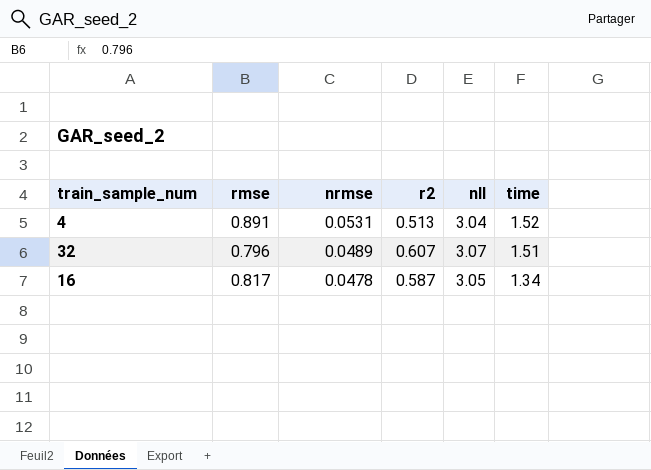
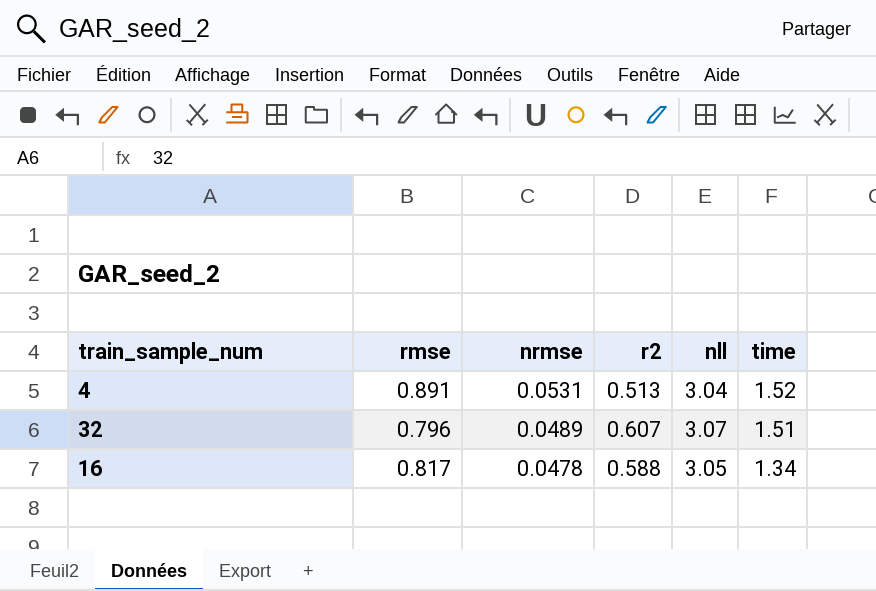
16 | r2: 0.587 -> 0.588

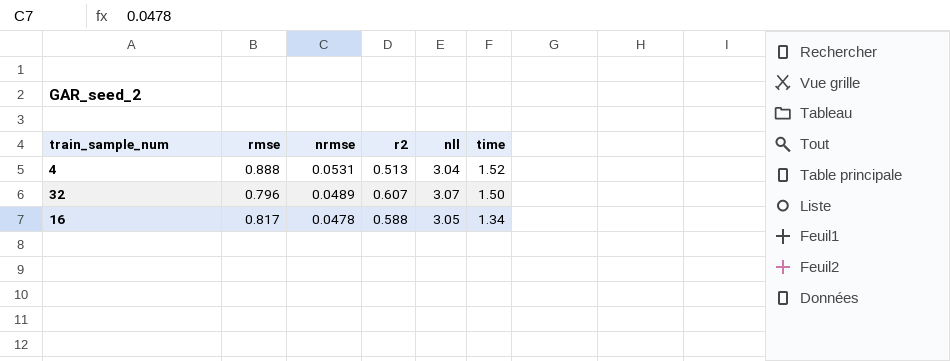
4 | rmse: 0.891 -> 0.888
32 | time: 1.51 -> 1.50

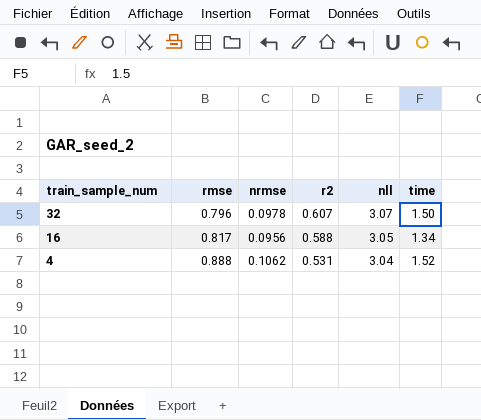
row order: nrmse descending -> train_sample_num descending
32 | nrmse: 0.0489 -> 0.0978
16 | nrmse: 0.0478 -> 0.0956
4 | nrmse: 0.0531 -> 0.1062
4 | r2: 0.513 -> 0.531

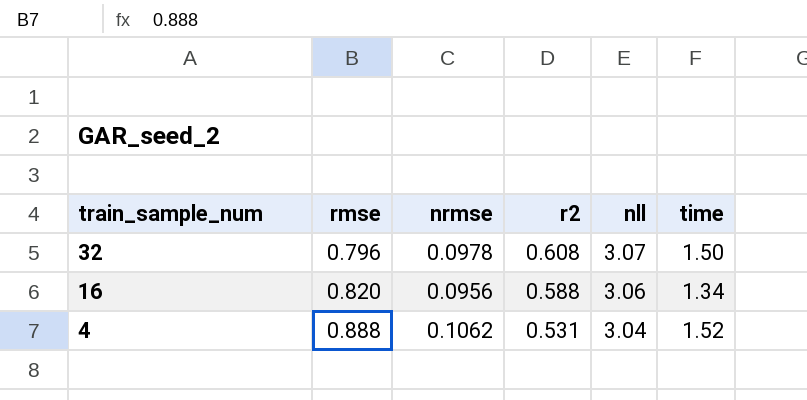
32 | r2: 0.607 -> 0.608
16 | rmse: 0.817 -> 0.820
16 | nll: 3.05 -> 3.06

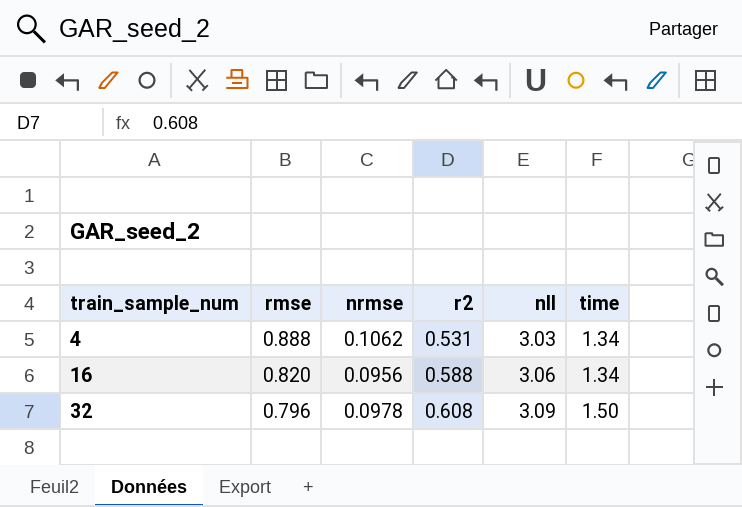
row order: train_sample_num descending -> train_sample_num ascending
4 | nll: 3.04 -> 3.03
4 | time: 1.52 -> 1.34
32 | nll: 3.07 -> 3.09

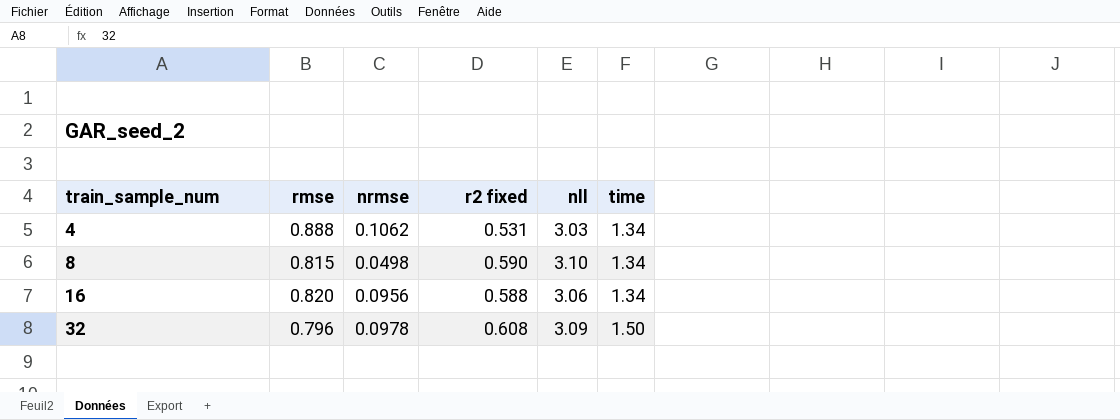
column name: r2 -> r2 fixed
row 8: none -> 0.815 | 0.0498 | 0.590 | 3.10 | 1.34

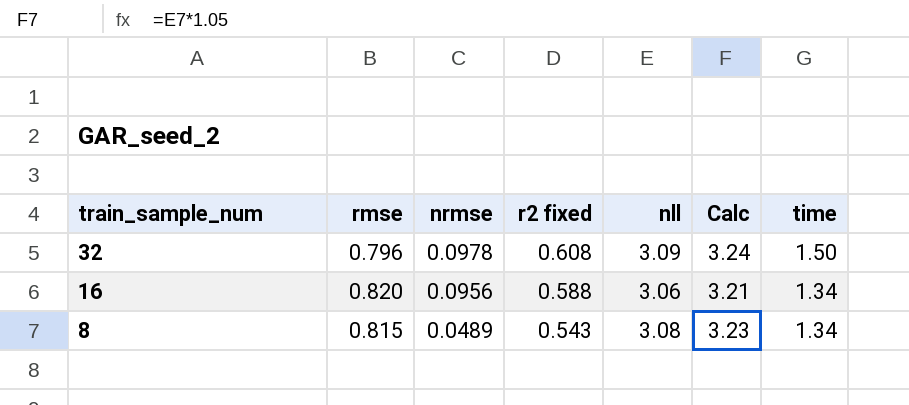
row order: train_sample_num ascending -> train_sample_num descending
column Calc | formula: none -> [nll] * 1.05
row 4: 0.888 | 0.1062 | 0.531 | 3.03 | 1.34 -> none
8 | nrmse: 0.0498 -> 0.0489
8 | r2 fixed: 0.590 -> 0.543
8 | nll: 3.10 -> 3.08

